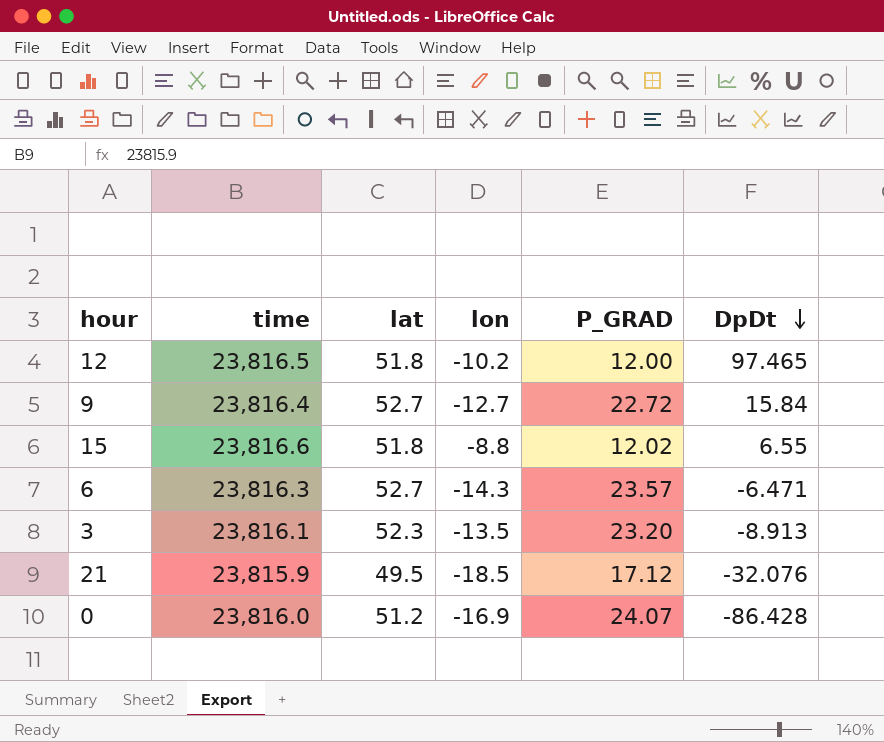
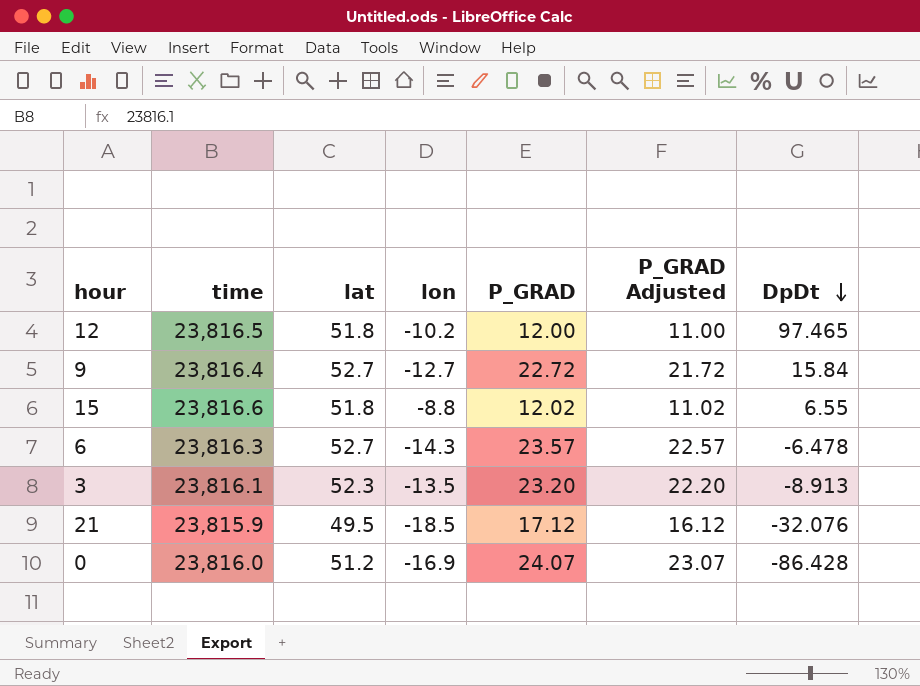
column P_GRAD Adjusted | formula: none -> [P_GRAD] - 1
6 | DpDt: -6.471 -> -6.478

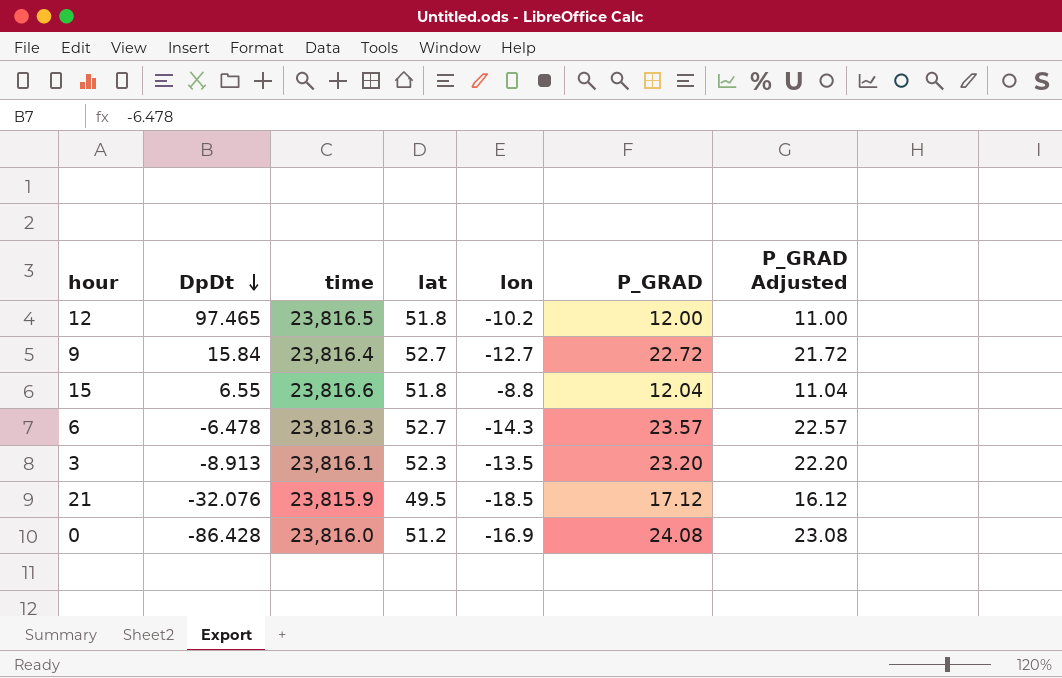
column DpDt | position: 7 -> 2
15 | P_GRAD: 12.02 -> 12.04
15 | P_GRAD Adjusted: 11.02 -> 11.04
0 | P_GRAD: 24.07 -> 24.08
0 | P_GRAD Adjusted: 23.07 -> 23.08

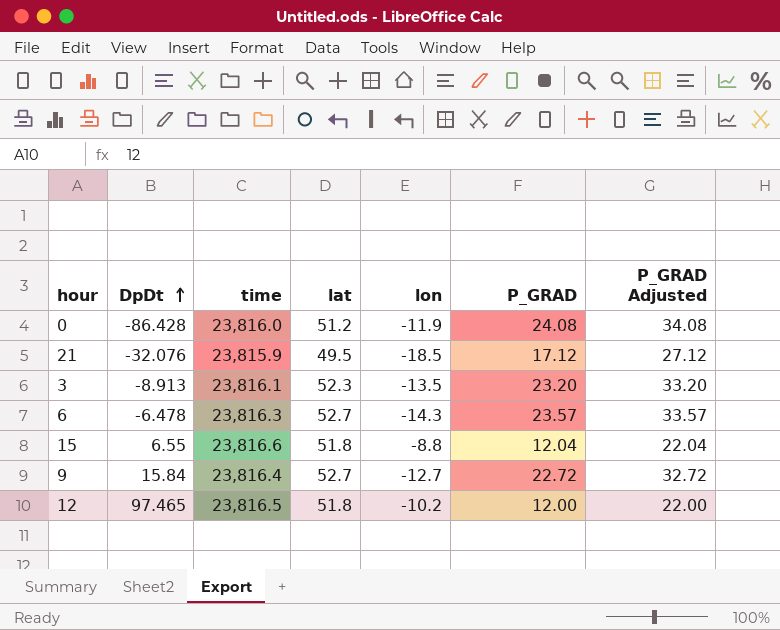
row order: DpDt descending -> DpDt ascending
column P_GRAD Adjusted | formula: [P_GRAD] - 1 -> [P_GRAD] + 10
0 | lon: -16.9 -> -11.9

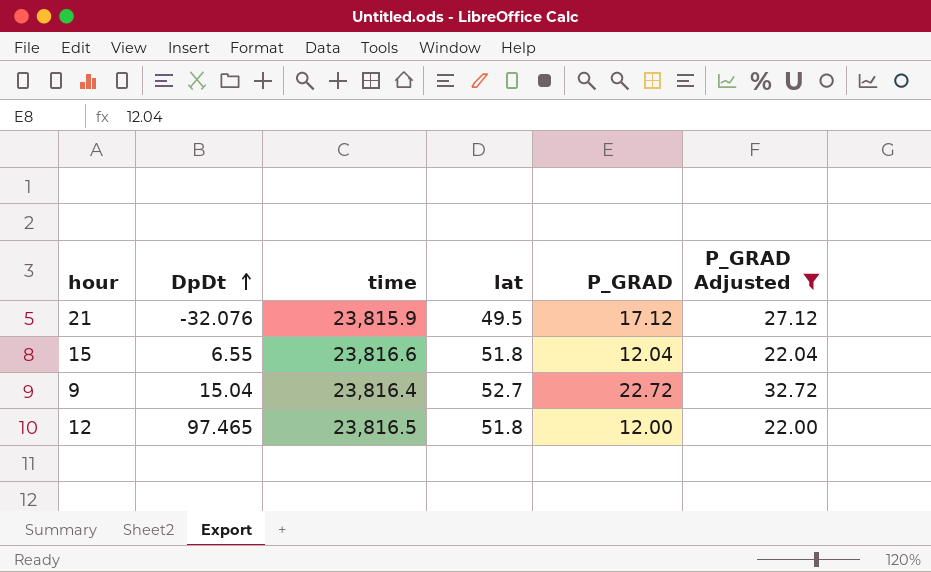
filter: none -> P_GRAD Adjusted <= 32.72
column lon | position: 5 -> none
9 | DpDt: 15.84 -> 15.04

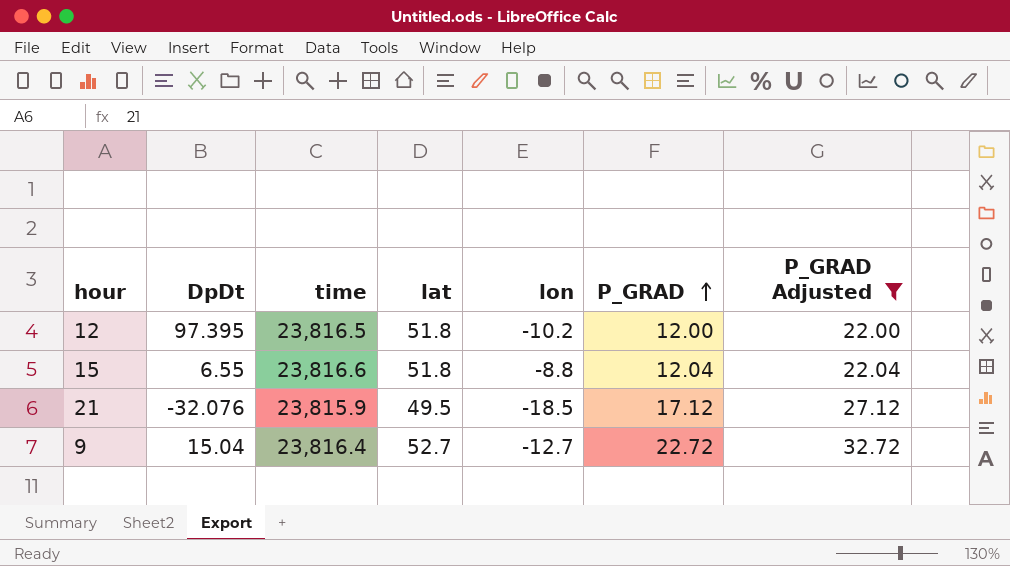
row order: DpDt ascending -> P_GRAD ascending
column lon | position: none -> 5
12 | DpDt: 97.465 -> 97.395

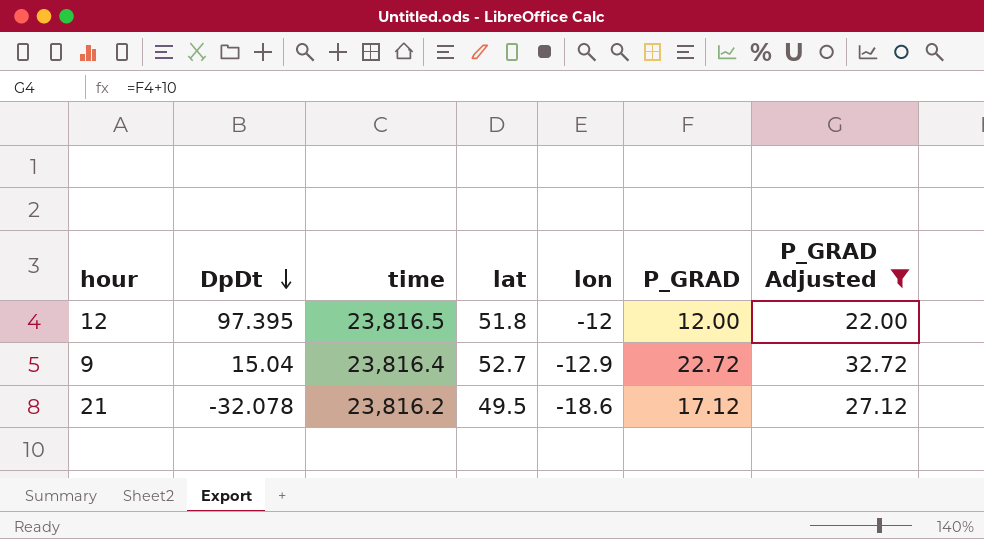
row order: P_GRAD ascending -> DpDt descending
row 15: 6.55 | 23,816.6 | 51.8 | -8.8 | 12.04 | 22.04 -> none
12 | lon: -10.2 -> -12
9 | lon: -12.7 -> -12.9
21 | DpDt: -32.076 -> -32.078
21 | time: 23,815.9 -> 23,816.2
21 | lon: -18.5 -> -18.6

